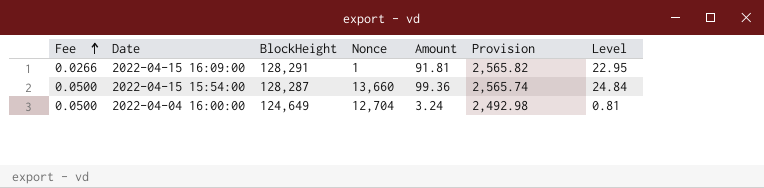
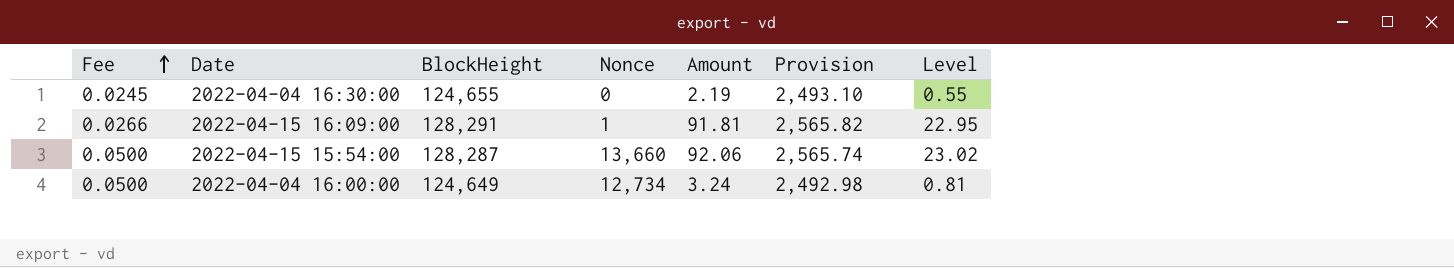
row 2022-04-04 16:30:00: none -> 0.0245 | 124,655 | 0 | 2.19 | 2,493.10 | 0.55
2022-04-15 15:54:00 | Amount: 99.36 -> 92.06
2022-04-15 15:54:00 | Level: 24.84 -> 23.02
2022-04-04 16:00:00 | Nonce: 12,704 -> 12,734

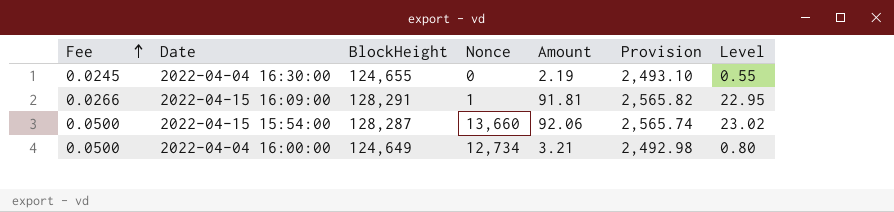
2022-04-04 16:00:00 | Amount: 3.24 -> 3.21
2022-04-04 16:00:00 | Level: 0.81 -> 0.80

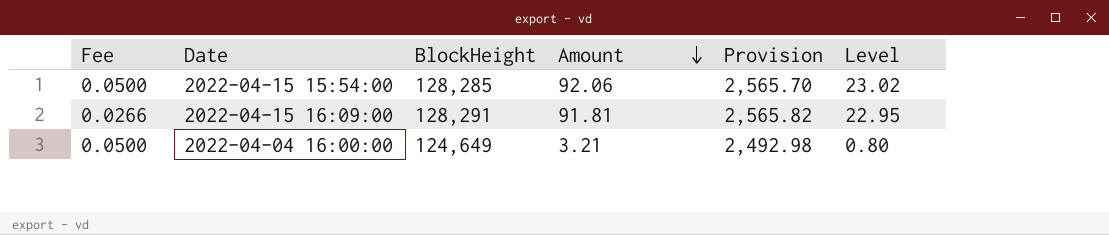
row order: Fee ascending -> Amount descending
column Nonce | position: 4 -> none
row 2022-04-04 16:30:00: 0.0245 | 124,655 | 0 | 2.19 | 2,493.10 | 0.55 -> none
2022-04-15 15:54:00 | BlockHeight: 128,287 -> 128,285
2022-04-15 15:54:00 | Provision: 2,565.74 -> 2,565.70

